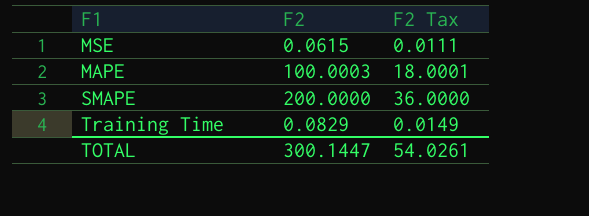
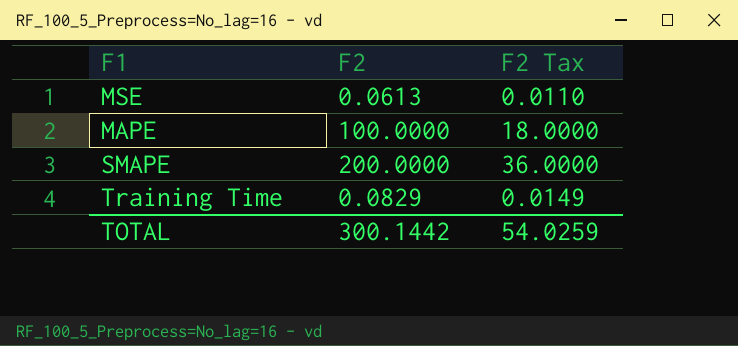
MSE | F2: 0.0615 -> 0.0613
MSE | F2 Tax: 0.0111 -> 0.0110
MAPE | F2: 100.0003 -> 100.0000
MAPE | F2 Tax: 18.0001 -> 18.0000
TOTAL | F2: 300.1447 -> 300.1442
TOTAL | F2 Tax: 54.0261 -> 54.0259

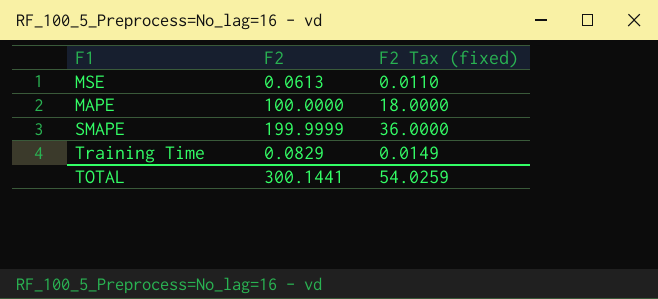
column name: F2 Tax -> F2 Tax (fixed)
SMAPE | F2: 200.0000 -> 199.9999
TOTAL | F2: 300.1442 -> 300.1441

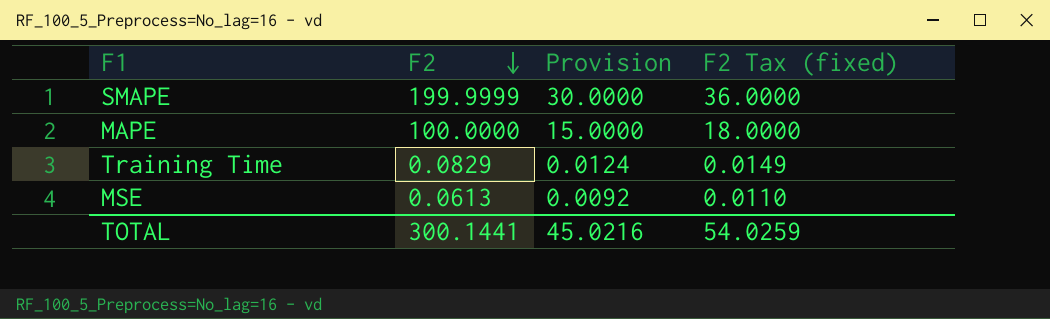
row order: none -> F2 descending
column Provision | formula: none -> [F2] * 0.15

